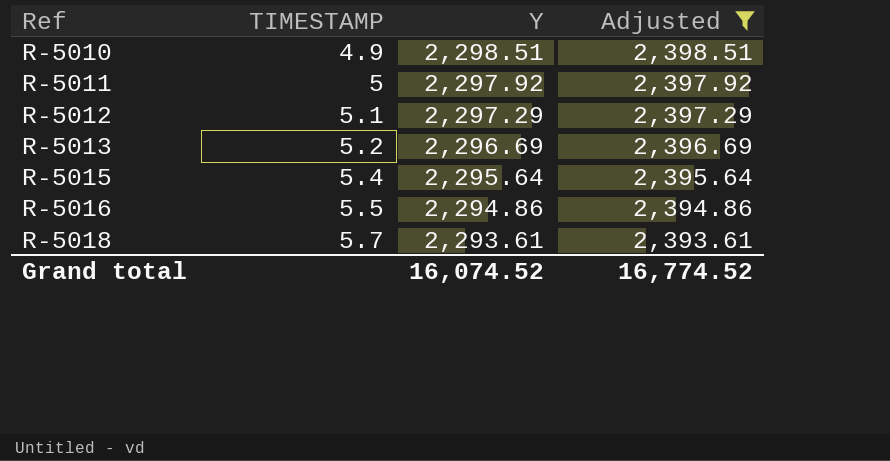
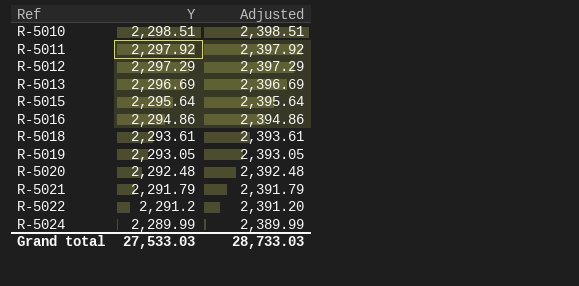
filter: Adjusted >= 2,393.61 -> none
column TIMESTAMP | position: 2 -> none
Grand total | Y: 16,074.52 -> 27,533.03
Grand total | Adjusted: 16,774.52 -> 28,733.03

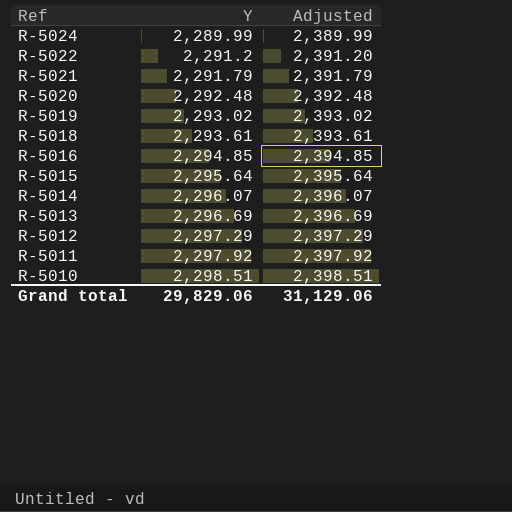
row order: Ref ascending -> Ref descending
R-5019 | Y: 2,293.05 -> 2,293.02
R-5019 | Adjusted: 2,393.05 -> 2,393.02
R-5016 | Y: 2,294.86 -> 2,294.85
R-5016 | Adjusted: 2,394.86 -> 2,394.85
row R-5014: none -> 2,296.07 | 2,396.07
Grand total | Y: 27,533.03 -> 29,829.06
Grand total | Adjusted: 28,733.03 -> 31,129.06

